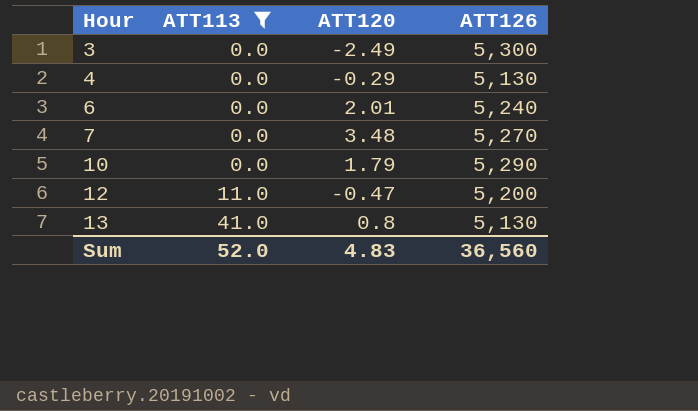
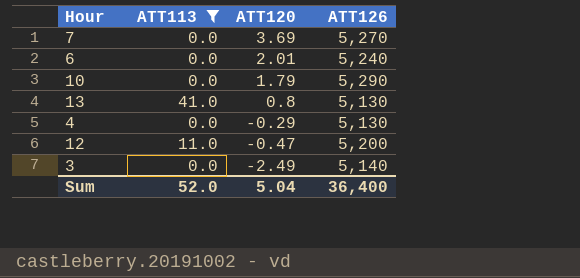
row order: Hour ascending -> ATT120 descending
7 | ATT120: 3.48 -> 3.69
3 | ATT126: 5,300 -> 5,140
Sum | ATT120: 4.83 -> 5.04
Sum | ATT126: 36,560 -> 36,400

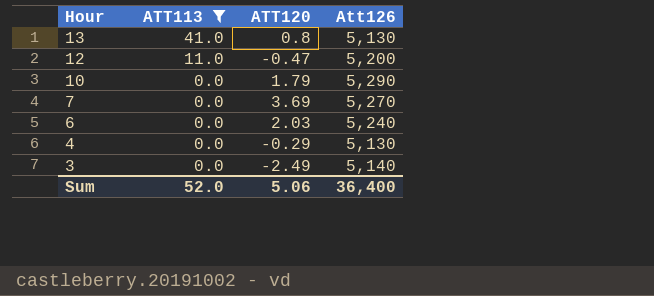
row order: ATT120 descending -> Hour descending
column name: ATT126 -> Att126
6 | ATT120: 2.01 -> 2.03
Sum | ATT120: 5.04 -> 5.06

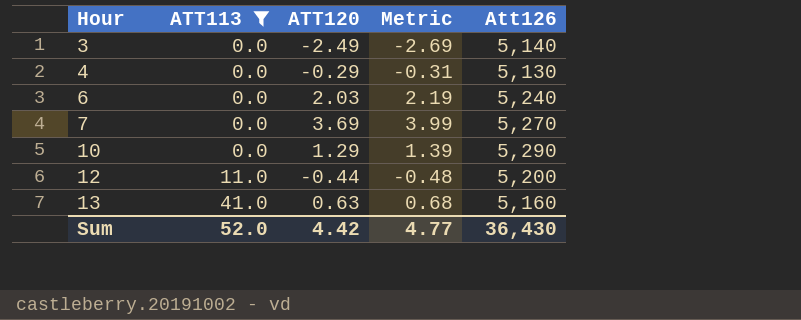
row order: Hour descending -> Hour ascending
column Metric | formula: none -> [ATT120] * 1.08
10 | ATT120: 1.79 -> 1.29
12 | ATT120: -0.47 -> -0.44
13 | ATT120: 0.8 -> 0.63
13 | Att126: 5,130 -> 5,160
Sum | ATT120: 5.06 -> 4.42
Sum | Att126: 36,400 -> 36,430

